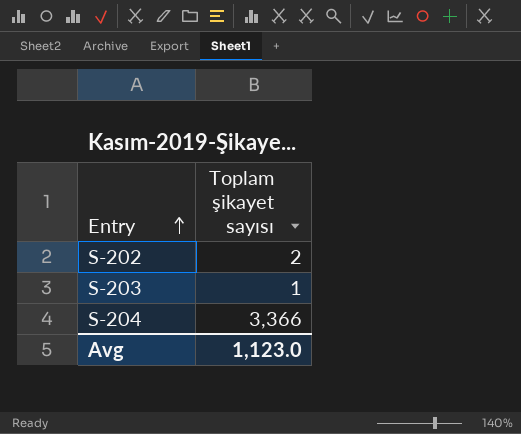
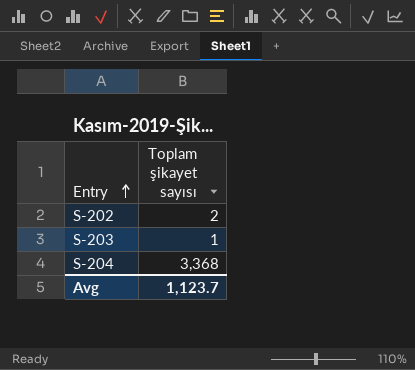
S-204 | Toplam şikayet sayısı: 3,366 -> 3,368
Avg | Toplam şikayet sayısı: 1,123.0 -> 1,123.7

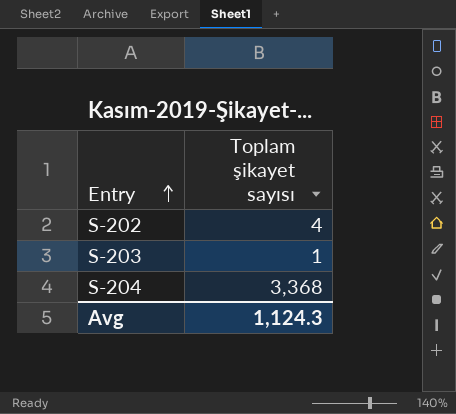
S-202 | Toplam şikayet sayısı: 2 -> 4
Avg | Toplam şikayet sayısı: 1,123.7 -> 1,124.3

